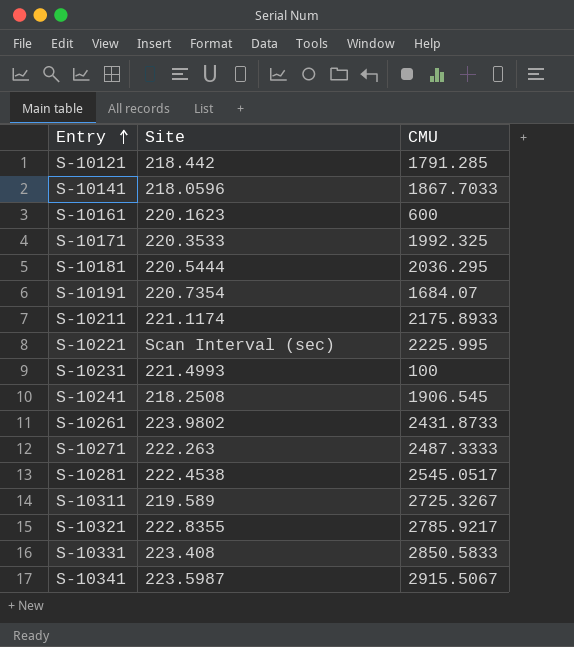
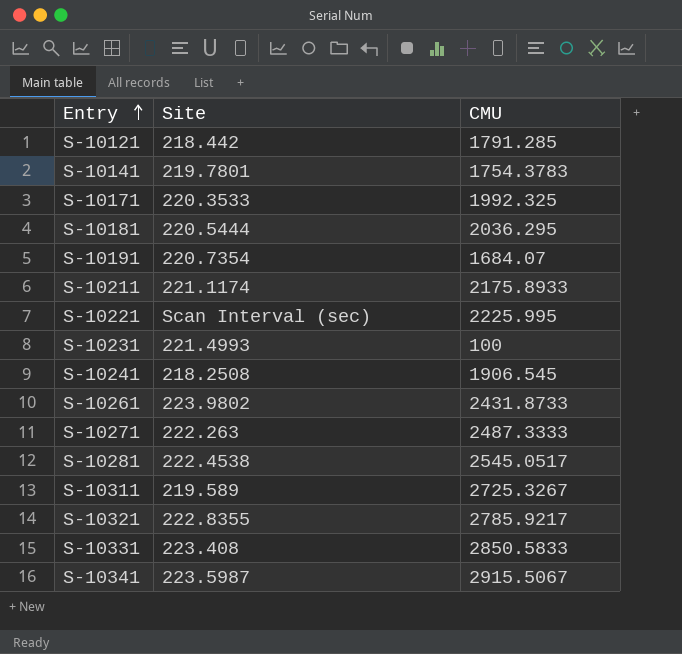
row S-10161: 220.1623 | 600 -> none
S-10141 | Site: 218.0596 -> 219.7801
S-10141 | CMU: 1867.7033 -> 1754.3783

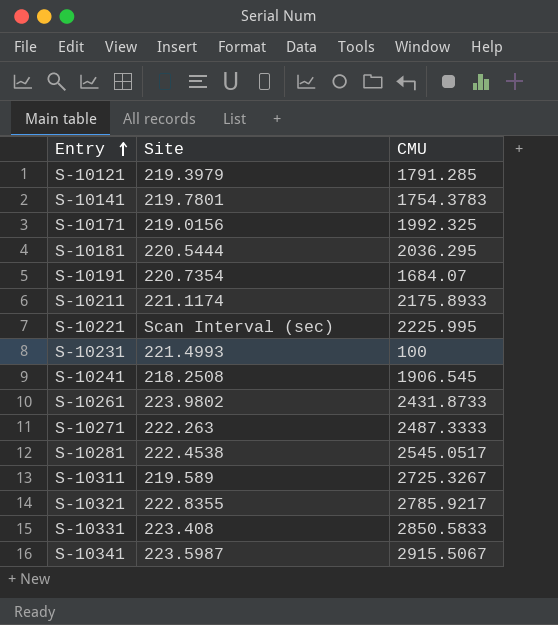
S-10121 | Site: 218.442 -> 219.3979
S-10171 | Site: 220.3533 -> 219.0156

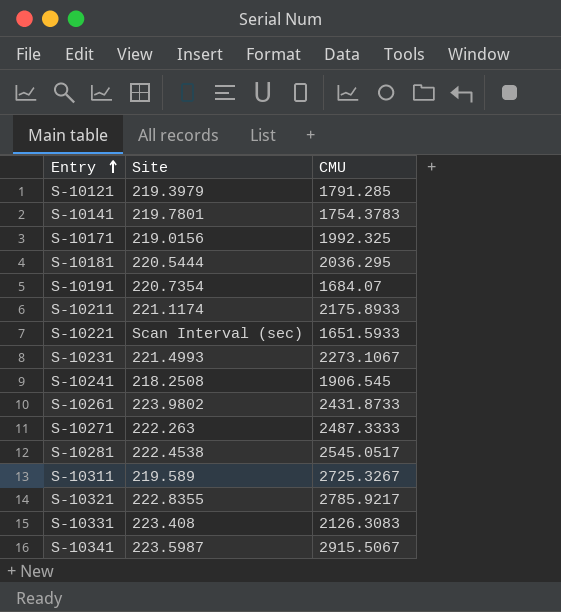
S-10221 | CMU: 2225.995 -> 1651.5933
S-10231 | CMU: 100 -> 2273.1067
S-10331 | CMU: 2850.5833 -> 2126.3083

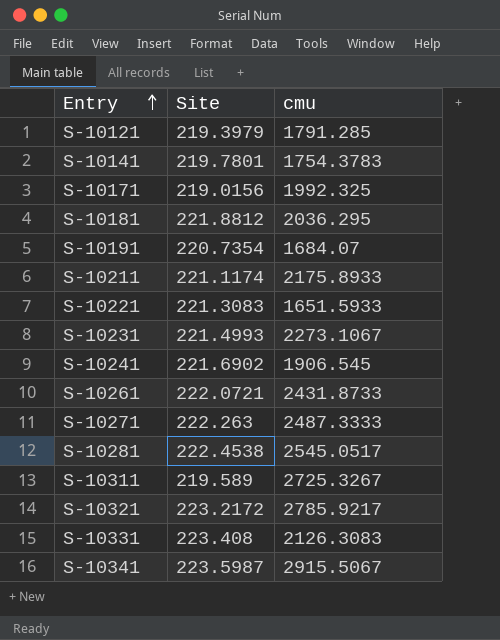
column name: CMU -> cmu
S-10181 | Site: 220.5444 -> 221.8812
S-10221 | Site: Scan Interval (sec) -> 221.3083
S-10241 | Site: 218.2508 -> 221.6902
S-10261 | Site: 223.9802 -> 222.0721
S-10321 | Site: 222.8355 -> 223.2172

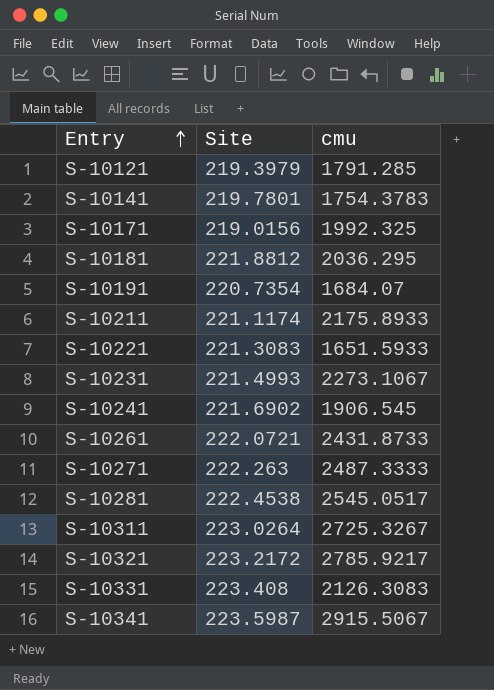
S-10311 | Site: 219.589 -> 223.0264

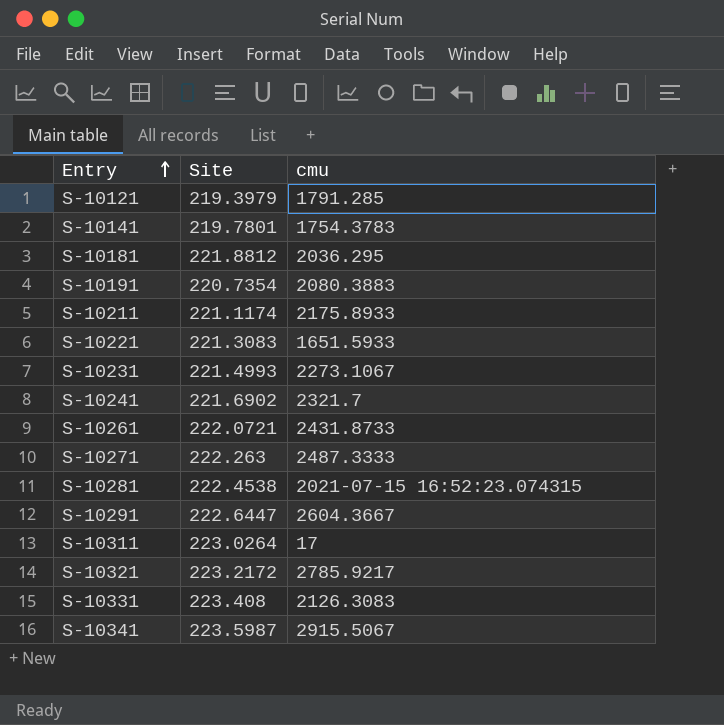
row S-10171: 219.0156 | 1992.325 -> none
S-10191 | cmu: 1684.07 -> 2080.3883
S-10241 | cmu: 1906.545 -> 2321.7
S-10281 | cmu: 2545.0517 -> 2021-07-15 16:52:23.074315
row S-10291: none -> 222.6447 | 2604.3667
S-10311 | cmu: 2725.3267 -> 17

